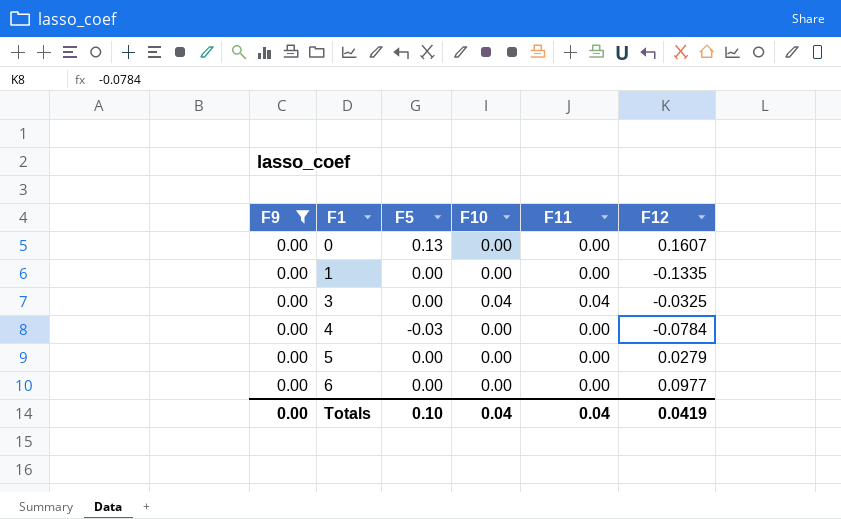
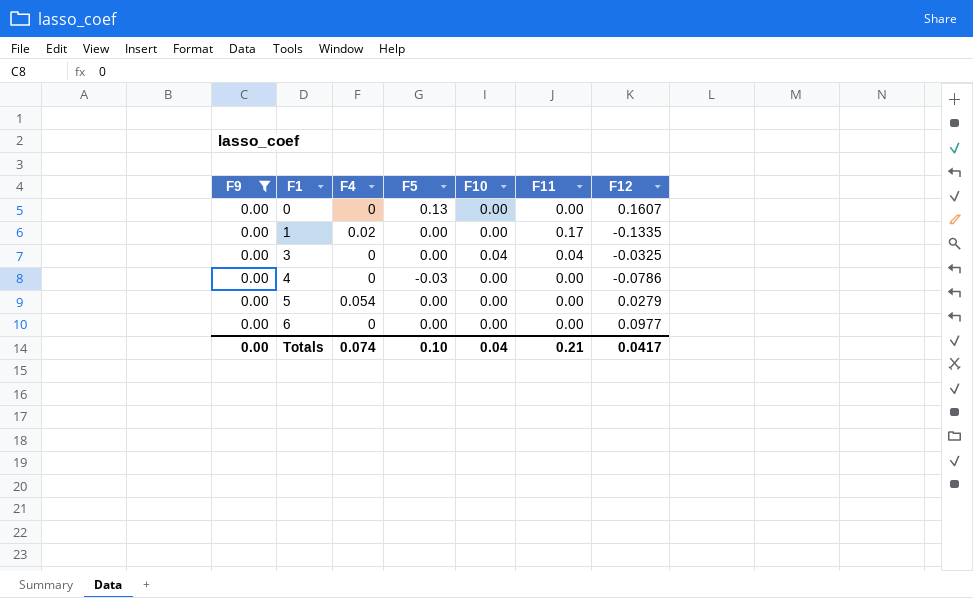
column F4 | position: none -> 3
1 | F11: 0.00 -> 0.17
4 | F12: -0.0784 -> -0.0786
Totals | F11: 0.04 -> 0.21
Totals | F12: 0.0419 -> 0.0417

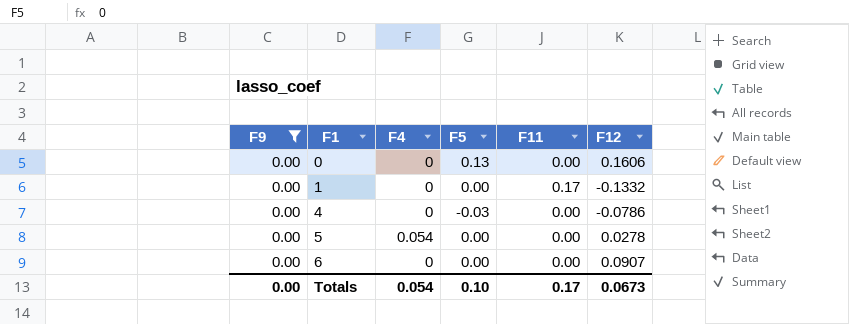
column F10 | position: 5 -> none
row 3: 0.00 | 0 | 0.00 | 0.04 | 0.04 | -0.0325 -> none
0 | F12: 0.1607 -> 0.1606
1 | F4: 0.02 -> 0
1 | F12: -0.1335 -> -0.1332
5 | F12: 0.0279 -> 0.0278
6 | F12: 0.0977 -> 0.0907
Totals | F4: 0.074 -> 0.054
Totals | F11: 0.21 -> 0.17
Totals | F12: 0.0417 -> 0.0673

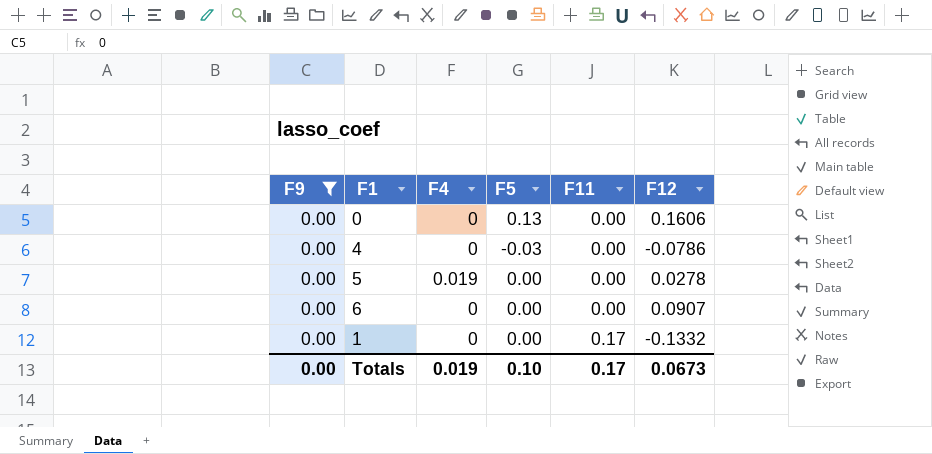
row order: F1 ascending -> F11 ascending
5 | F4: 0.054 -> 0.019
Totals | F4: 0.054 -> 0.019

